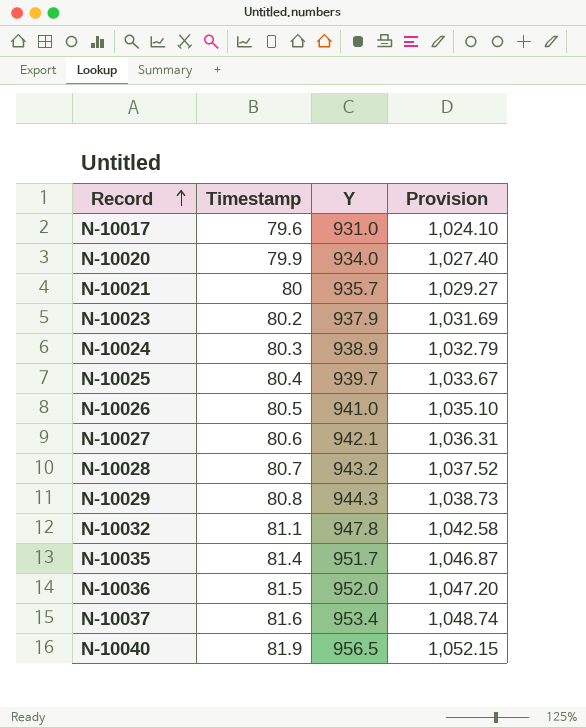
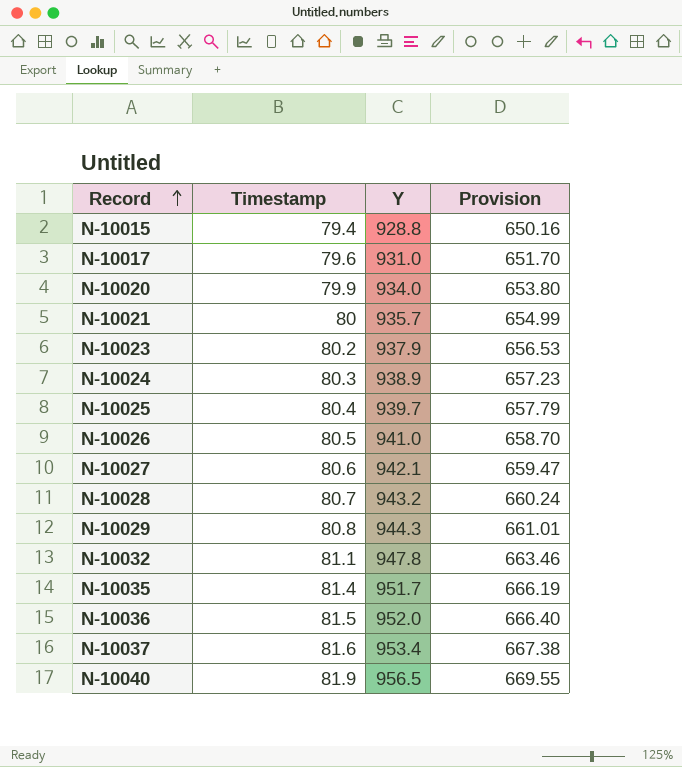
column Provision | formula: [Y] * 1.1 -> [Y] * 0.7
row N-10015: none -> 79.4 | 928.8 | 650.16

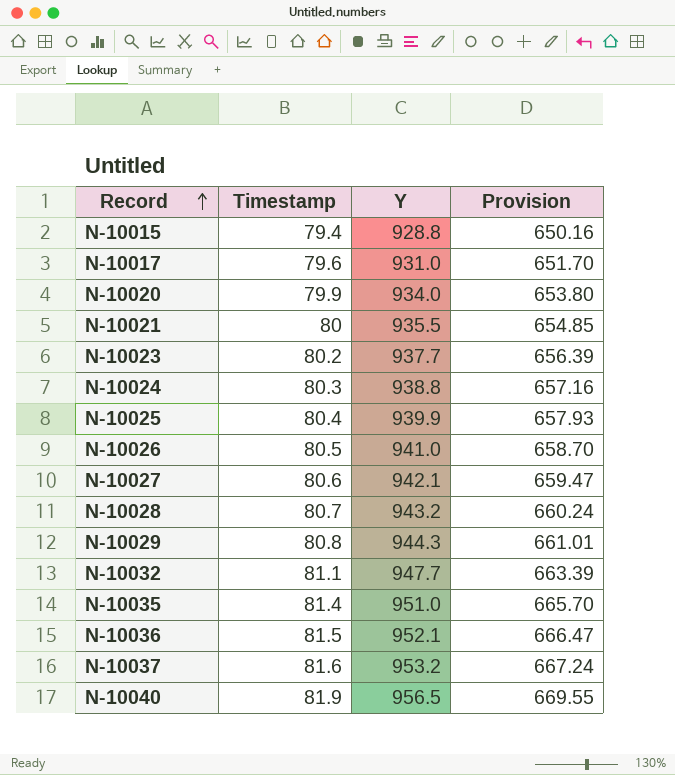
N-10021 | Y: 935.7 -> 935.5
N-10021 | Provision: 654.99 -> 654.85
N-10023 | Y: 937.9 -> 937.7
N-10023 | Provision: 656.53 -> 656.39
N-10024 | Y: 938.9 -> 938.8
N-10024 | Provision: 657.23 -> 657.16
N-10025 | Y: 939.7 -> 939.9
N-10025 | Provision: 657.79 -> 657.93
N-10032 | Y: 947.8 -> 947.7
N-10032 | Provision: 663.46 -> 663.39
N-10035 | Y: 951.7 -> 951.0
N-10035 | Provision: 666.19 -> 665.70
N-10036 | Y: 952.0 -> 952.1
N-10036 | Provision: 666.40 -> 666.47
N-10037 | Y: 953.4 -> 953.2
N-10037 | Provision: 667.38 -> 667.24

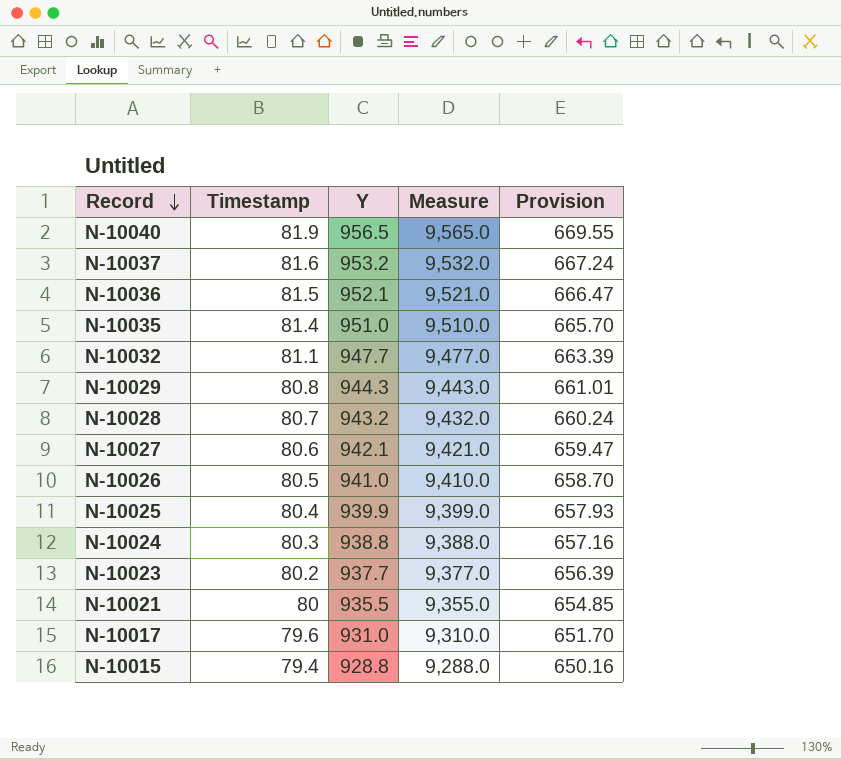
row order: Record ascending -> Record descending
column Measure | formula: none -> [Y] * 10
row N-10020: 79.9 | 934.0 | 653.80 -> none

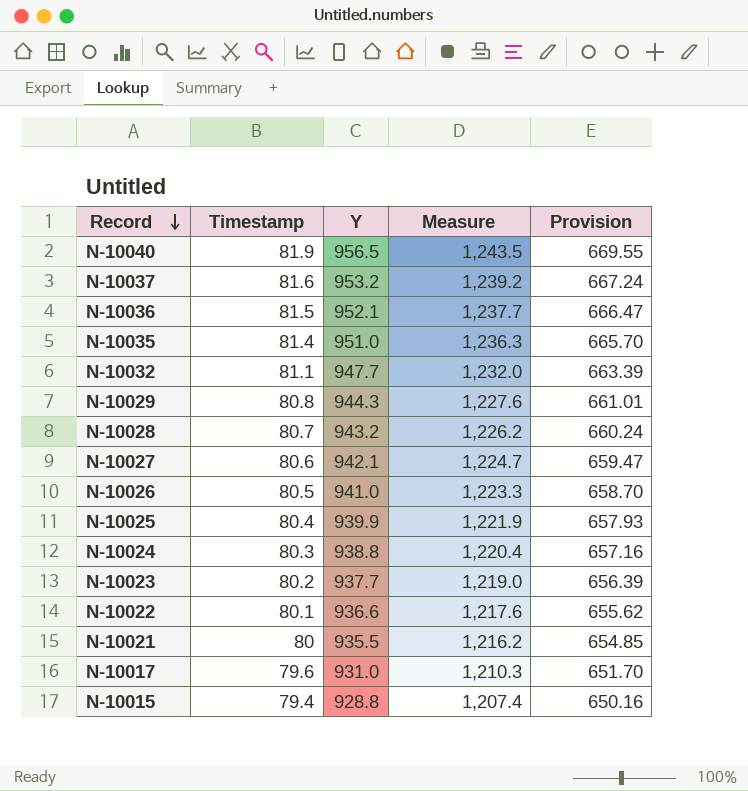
column Measure | formula: [Y] * 10 -> [Y] * 1.3
row N-10022: none -> 80.1 | 936.6 | 1,217.6 | 655.62

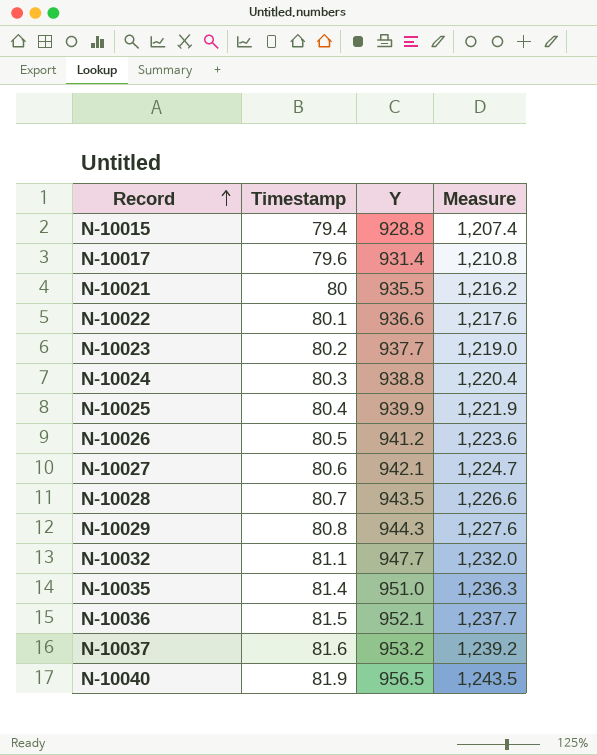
row order: Record descending -> Record ascending
column Provision | formula: [Y] * 0.7 -> none
N-10017 | Y: 931.0 -> 931.4
N-10017 | Measure: 1,210.3 -> 1,210.8
N-10026 | Y: 941.0 -> 941.2
N-10026 | Measure: 1,223.3 -> 1,223.6
N-10028 | Y: 943.2 -> 943.5
N-10028 | Measure: 1,226.2 -> 1,226.6

